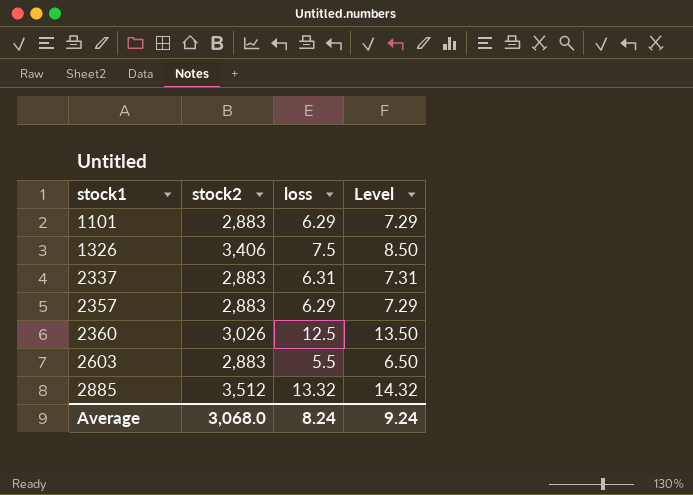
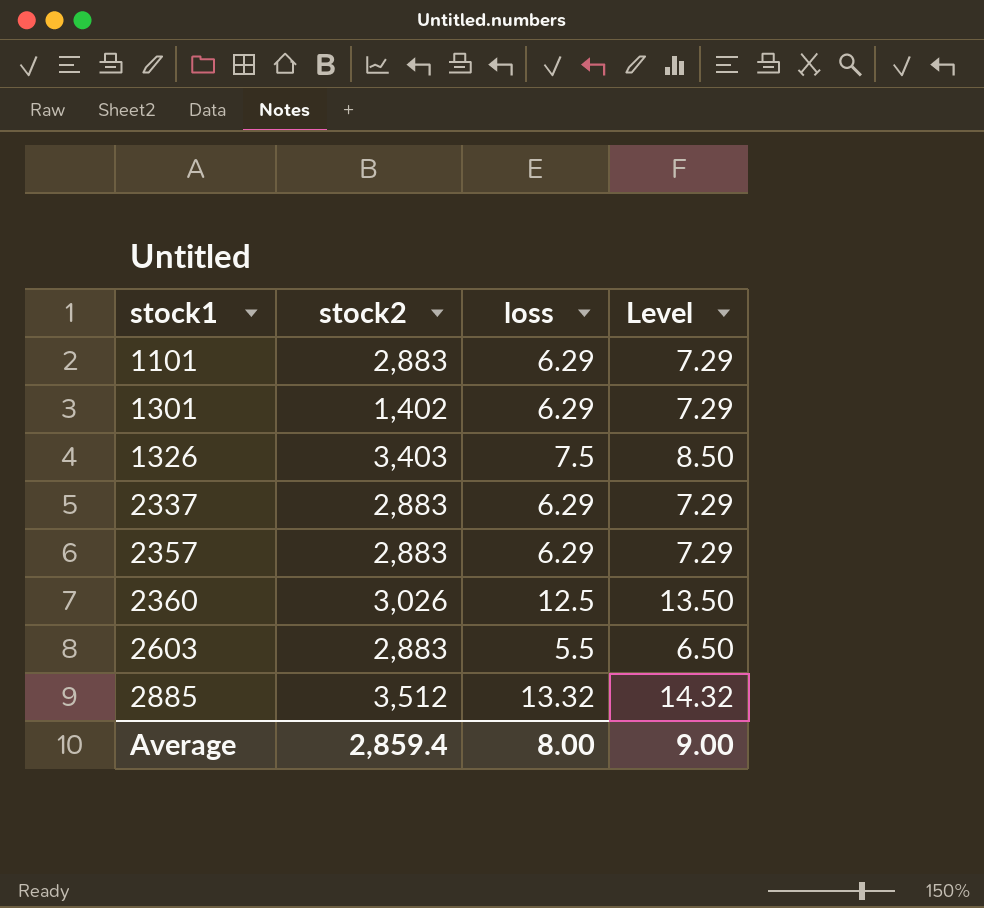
row 1301: none -> 1,402 | 6.29 | 7.29
1326 | stock2: 3,406 -> 3,403
2337 | loss: 6.31 -> 6.29
2337 | Level: 7.31 -> 7.29
Average | stock2: 3,068.0 -> 2,859.4
Average | loss: 8.24 -> 8.00
Average | Level: 9.24 -> 9.00

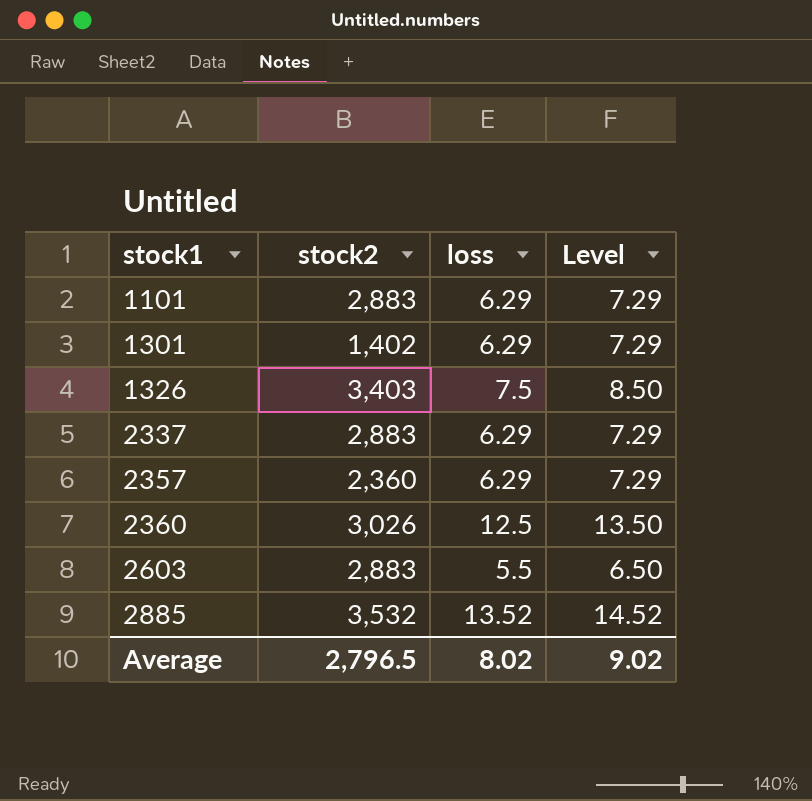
2357 | stock2: 2,883 -> 2,360
2885 | stock2: 3,512 -> 3,532
2885 | loss: 13.32 -> 13.52
2885 | Level: 14.32 -> 14.52
Average | stock2: 2,859.4 -> 2,796.5
Average | loss: 8.00 -> 8.02
Average | Level: 9.00 -> 9.02

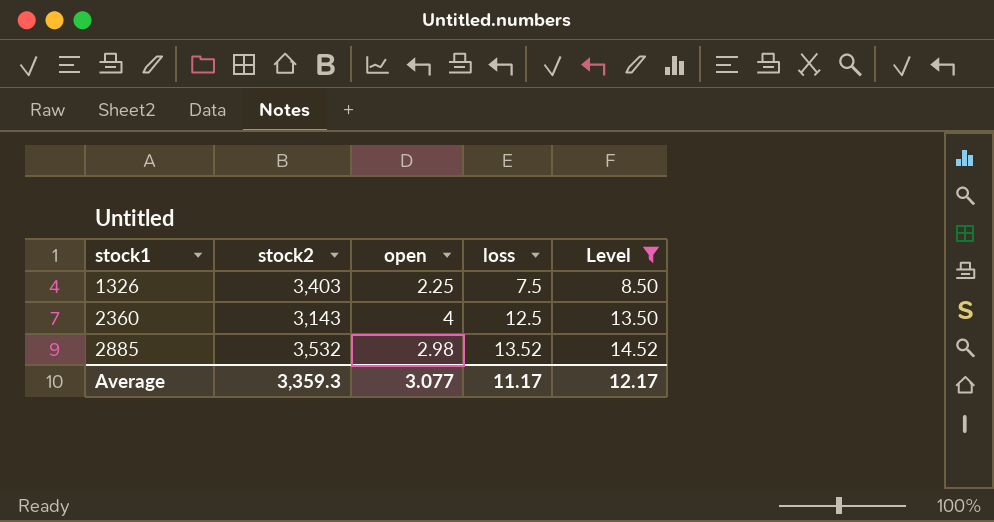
filter: none -> Level >= 8.50
column open | position: none -> 3
2360 | stock2: 3,026 -> 3,143
Average | stock2: 2,796.5 -> 3,359.3
Average | loss: 8.02 -> 11.17
Average | Level: 9.02 -> 12.17

